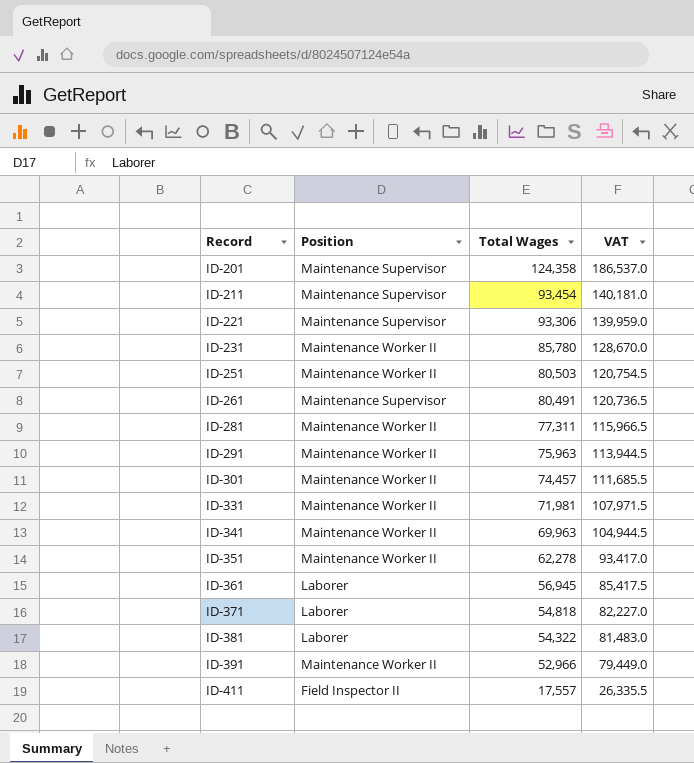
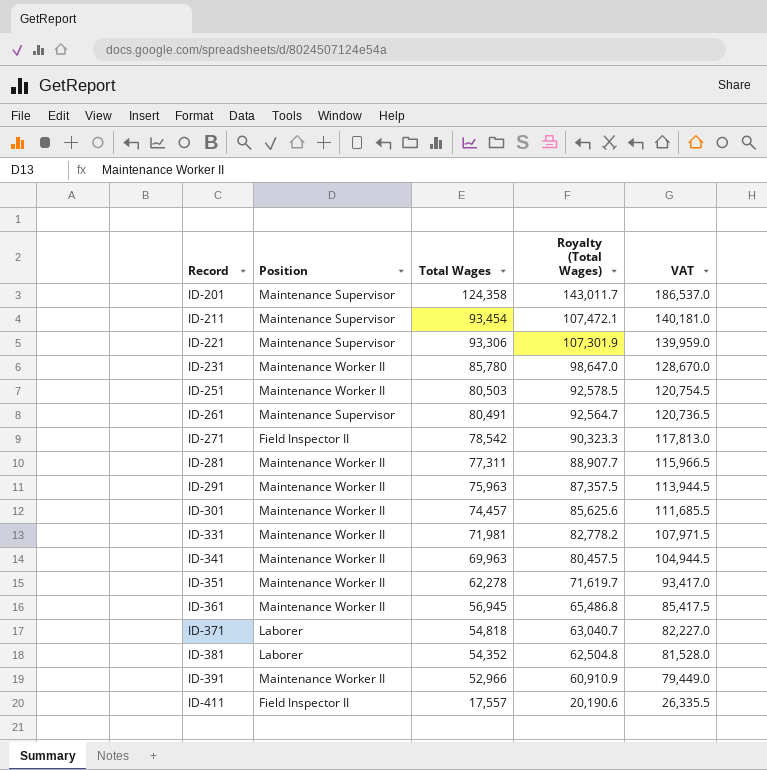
column Royalty (Total Wages) | formula: none -> [Total Wages] * 1.15
row ID-271: none -> Field Inspector II | 78,542 | 90,323.3 | 117,813.0
ID-361 | Position: Laborer -> Maintenance Worker II
ID-381 | Total Wages: 54,322 -> 54,352
ID-381 | VAT: 81,483.0 -> 81,528.0

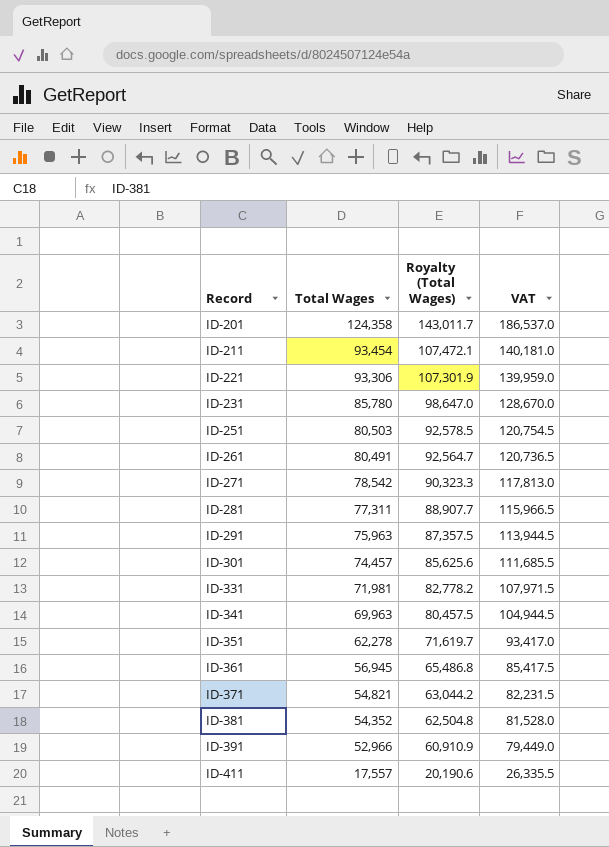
column Position | position: 2 -> none
ID-371 | Total Wages: 54,818 -> 54,821
ID-371 | Royalty (Total Wages): 63,040.7 -> 63,044.2
ID-371 | VAT: 82,227.0 -> 82,231.5

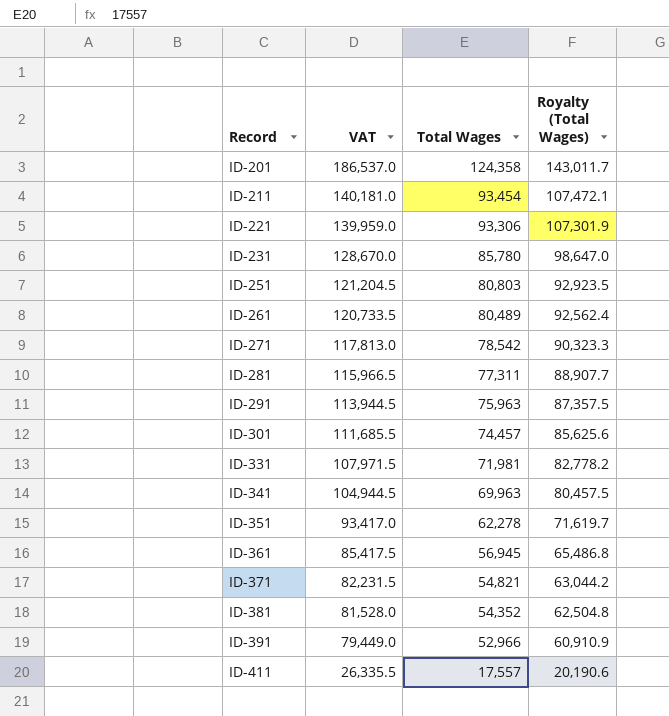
column VAT | position: 4 -> 2
ID-251 | VAT: 120,754.5 -> 121,204.5
ID-251 | Total Wages: 80,503 -> 80,803
ID-251 | Royalty (Total Wages): 92,578.5 -> 92,923.5
ID-261 | VAT: 120,736.5 -> 120,733.5
ID-261 | Total Wages: 80,491 -> 80,489
ID-261 | Royalty (Total Wages): 92,564.7 -> 92,562.4

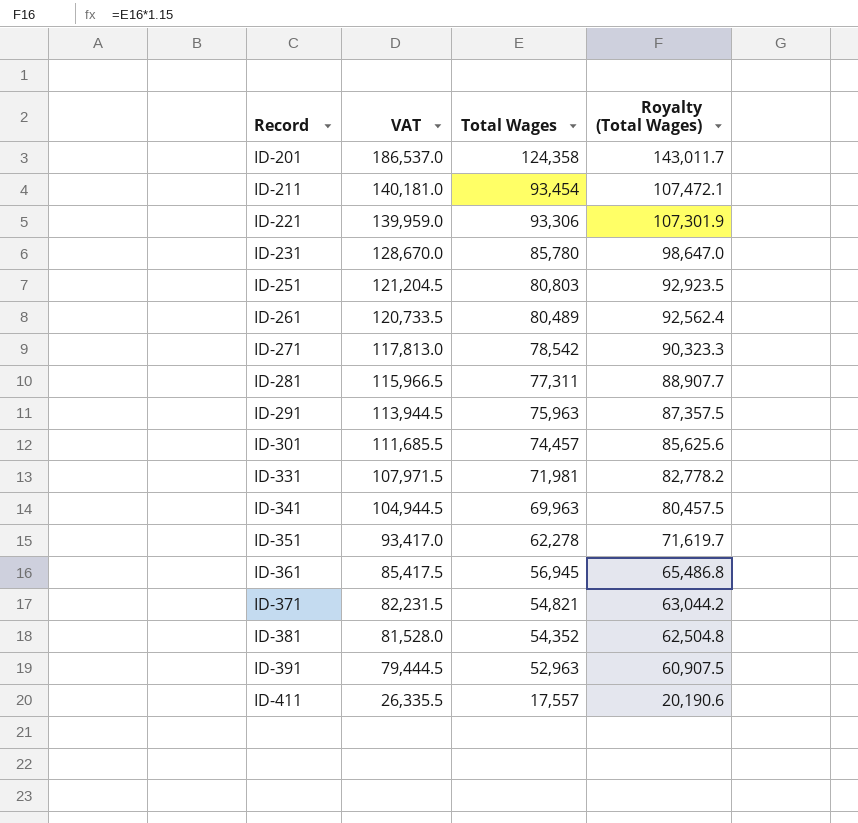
ID-391 | VAT: 79,449.0 -> 79,444.5
ID-391 | Total Wages: 52,966 -> 52,963
ID-391 | Royalty (Total Wages): 60,910.9 -> 60,907.5

